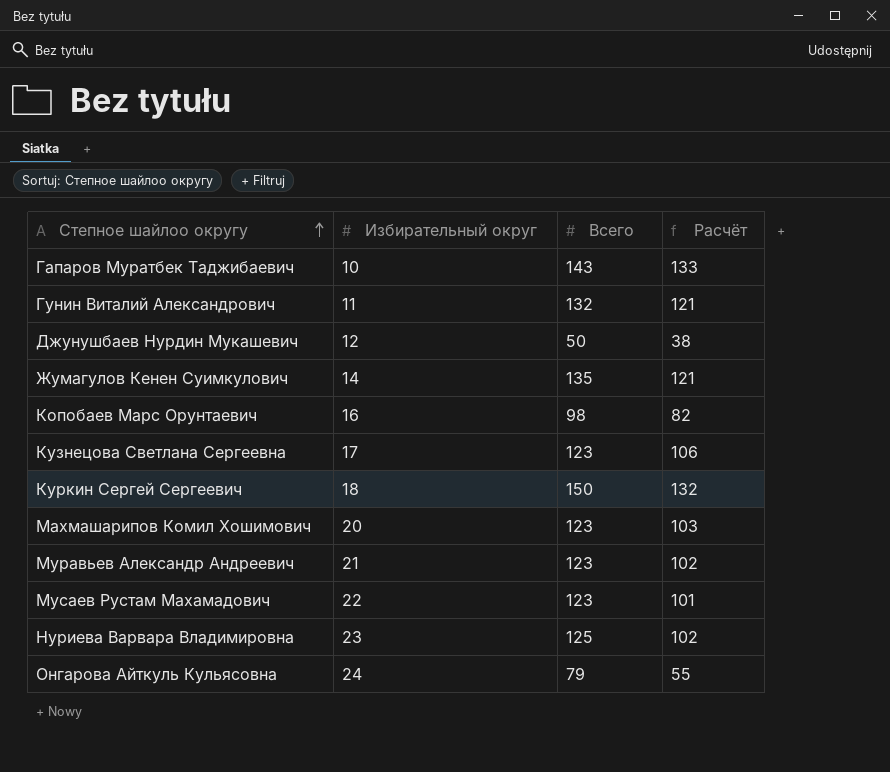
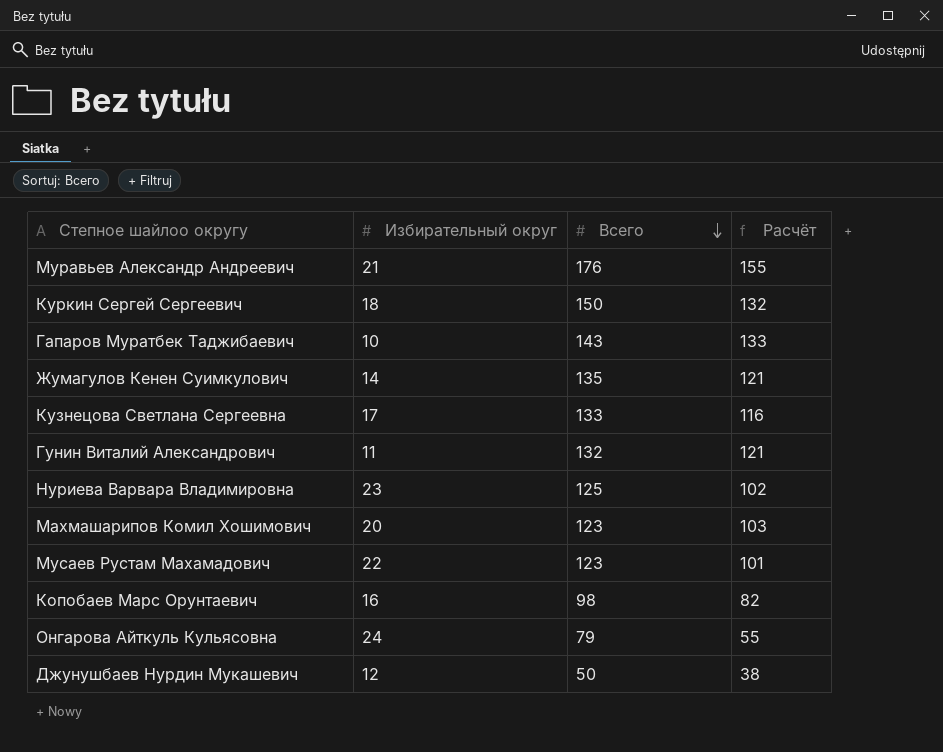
row order: Степное шайлоо округу ascending -> Всего descending
Муравьев Александр Андреевич | Всего: 123 -> 176
Муравьев Александр Андреевич | Расчёт: 102 -> 155
Кузнецова Светлана Сергеевна | Всего: 123 -> 133
Кузнецова Светлана Сергеевна | Расчёт: 106 -> 116

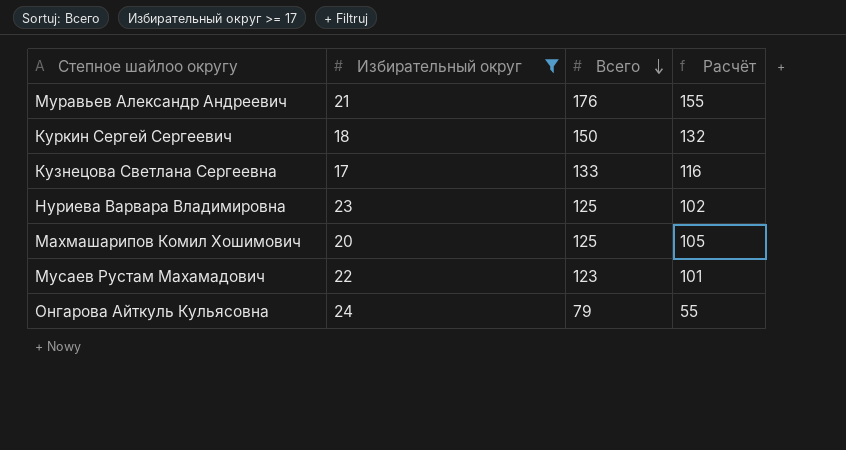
filter: none -> Избирательный округ >= 17
Махмашарипов Комил Хошимович | Всего: 123 -> 125
Махмашарипов Комил Хошимович | Расчёт: 103 -> 105

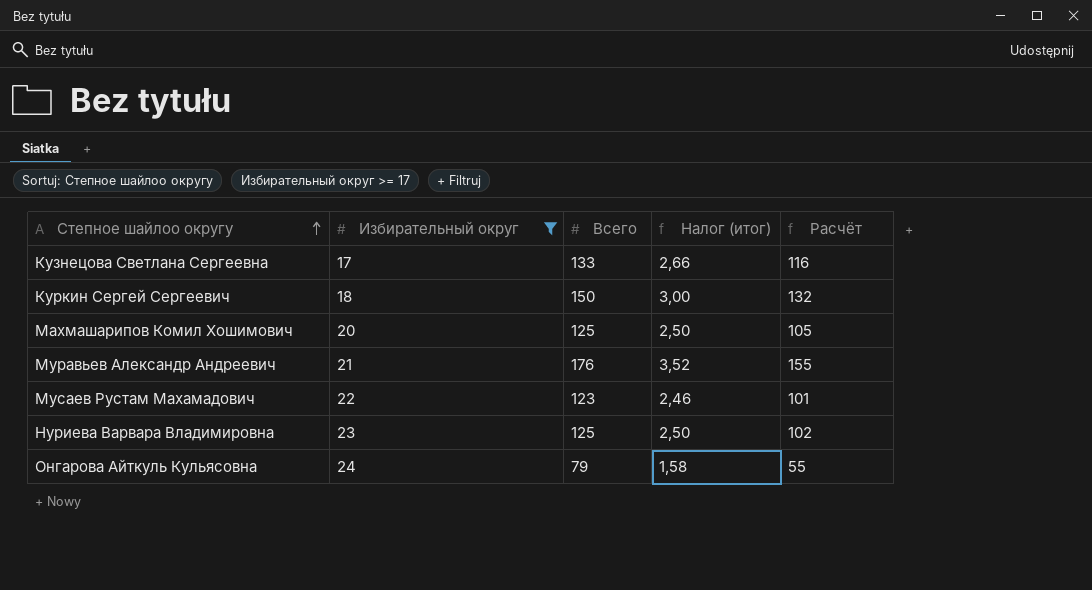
row order: Всего descending -> Степное шайлоо округу ascending
column Налог (итог) | formula: none -> [Всего] * 0,02

